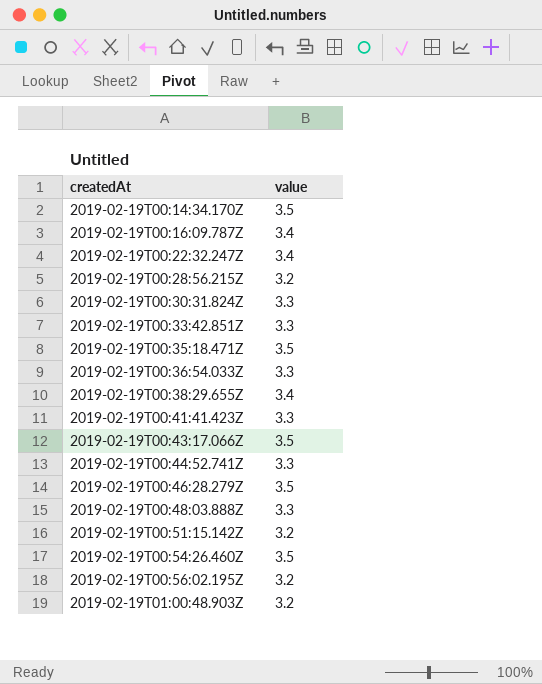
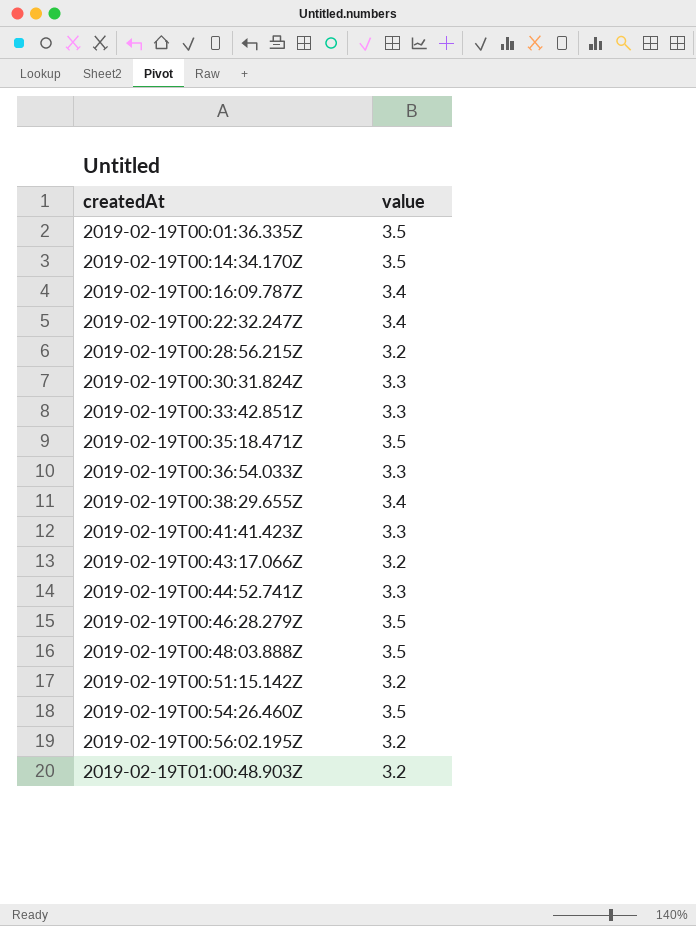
row 2019-02-19T00:01:36.335Z: none -> 3.5
2019-02-19T00:43:17.066Z | value: 3.5 -> 3.2
2019-02-19T00:48:03.888Z | value: 3.3 -> 3.5

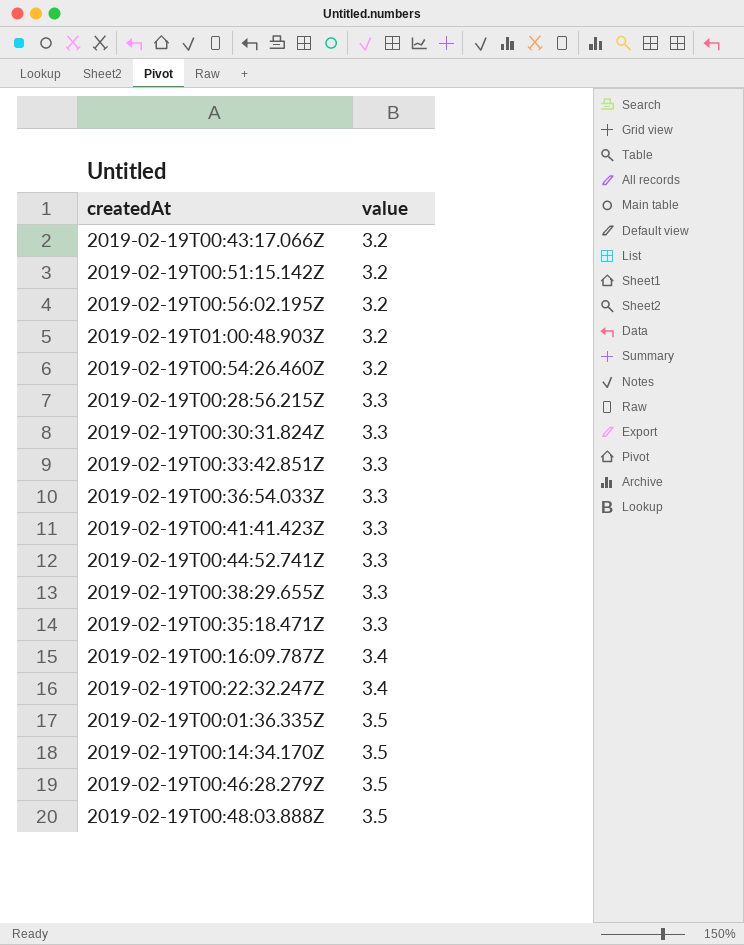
row order: createdAt ascending -> value ascending
2019-02-19T00:54:26.460Z | value: 3.5 -> 3.2
2019-02-19T00:28:56.215Z | value: 3.2 -> 3.3
2019-02-19T00:38:29.655Z | value: 3.4 -> 3.3
2019-02-19T00:35:18.471Z | value: 3.5 -> 3.3

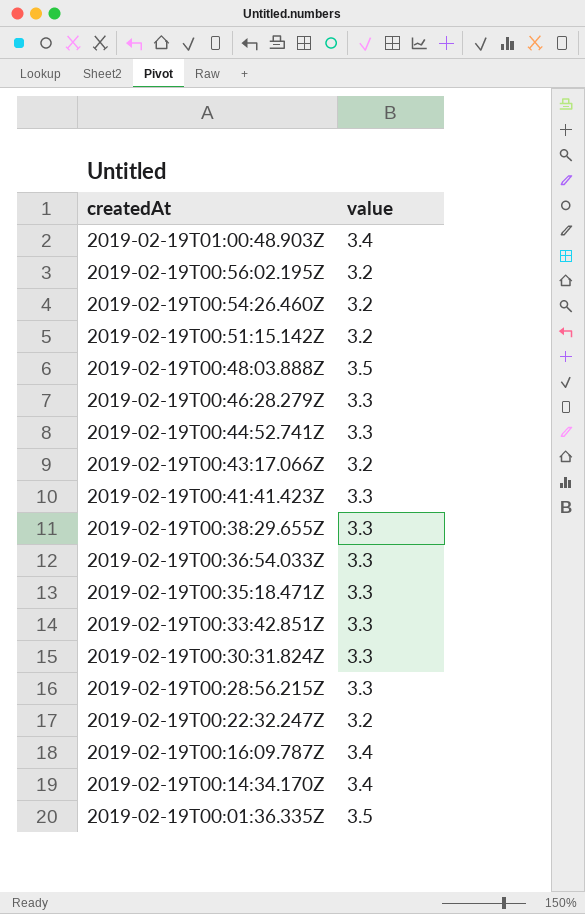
row order: value ascending -> createdAt descending
2019-02-19T01:00:48.903Z | value: 3.2 -> 3.4
2019-02-19T00:46:28.279Z | value: 3.5 -> 3.3
2019-02-19T00:22:32.247Z | value: 3.4 -> 3.2
2019-02-19T00:14:34.170Z | value: 3.5 -> 3.4

